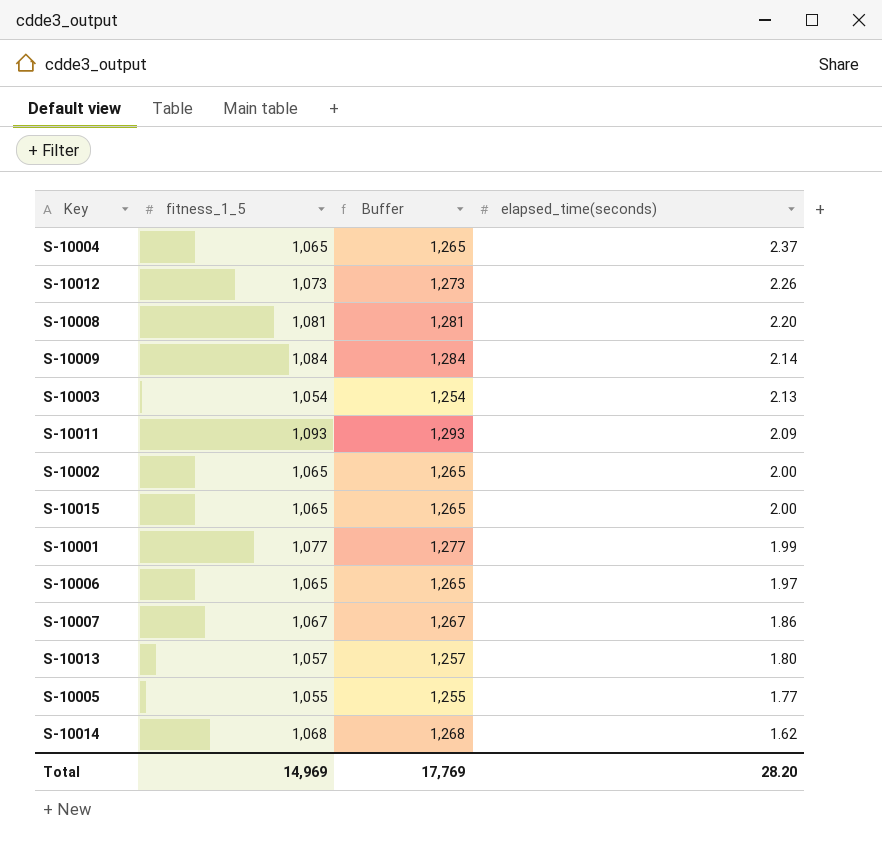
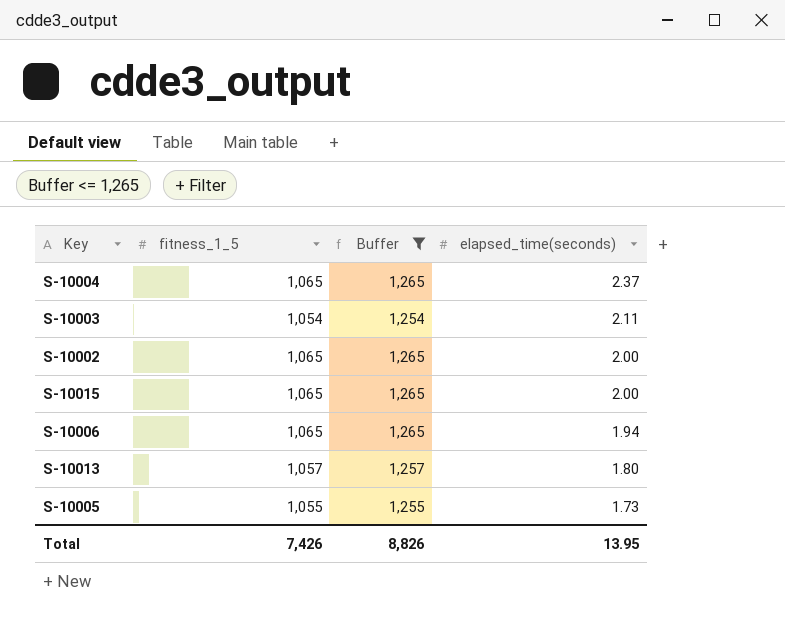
filter: none -> Buffer <= 1,265
S-10003 | elapsed_time(seconds): 2.13 -> 2.11
S-10006 | elapsed_time(seconds): 1.97 -> 1.94
S-10005 | elapsed_time(seconds): 1.77 -> 1.73
Total | fitness_1_5: 14,969 -> 7,426
Total | Buffer: 17,769 -> 8,826
Total | elapsed_time(seconds): 28.20 -> 13.95

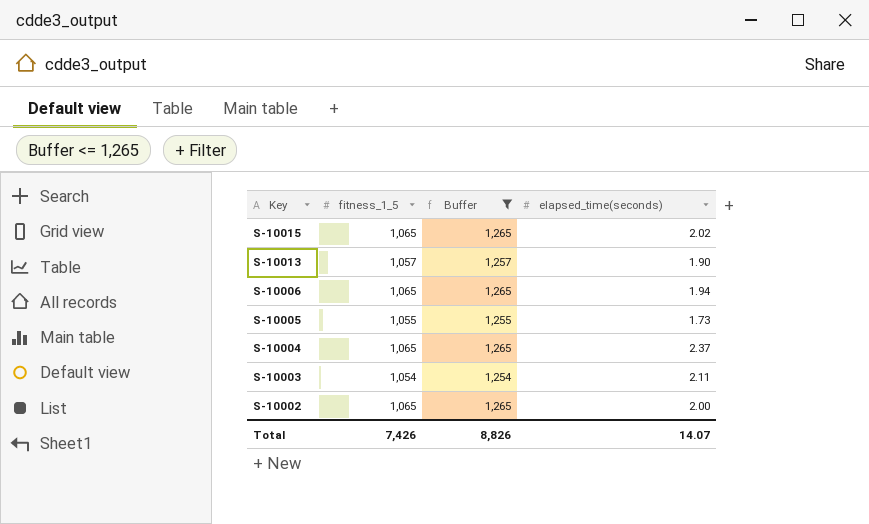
row order: elapsed_time(seconds) descending -> Key descending
S-10015 | elapsed_time(seconds): 2.00 -> 2.02
S-10013 | elapsed_time(seconds): 1.80 -> 1.90
Total | elapsed_time(seconds): 13.95 -> 14.07

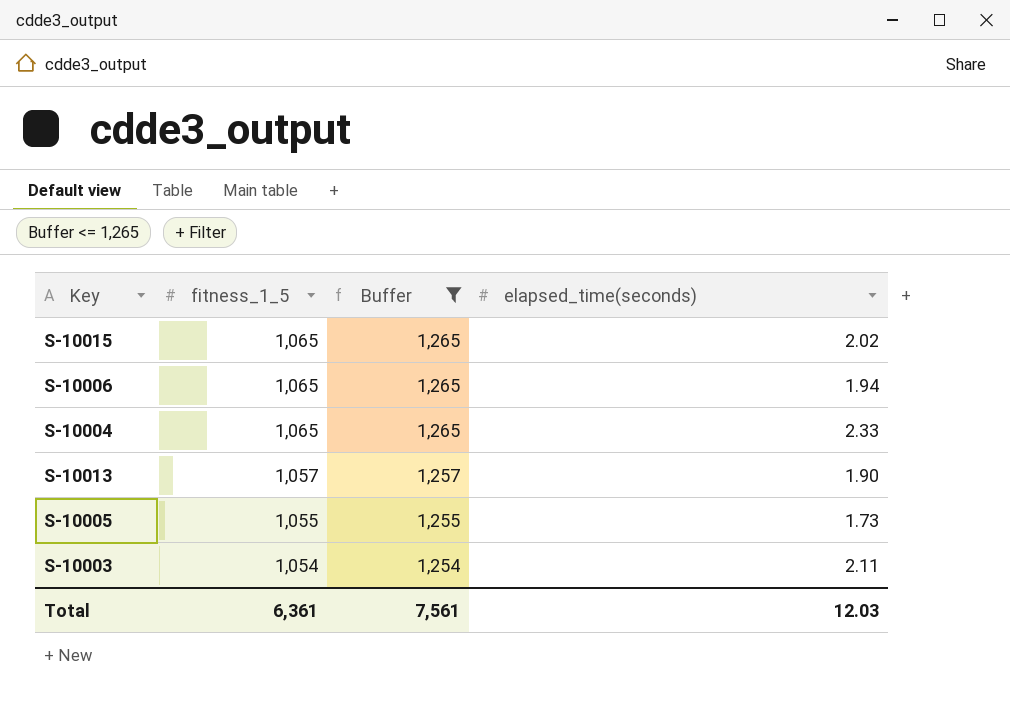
row order: Key descending -> fitness_1_5 descending
row S-10002: 1,065 | 1,265 | 2.00 -> none
S-10004 | elapsed_time(seconds): 2.37 -> 2.33
Total | fitness_1_5: 7,426 -> 6,361
Total | Buffer: 8,826 -> 7,561
Total | elapsed_time(seconds): 14.07 -> 12.03

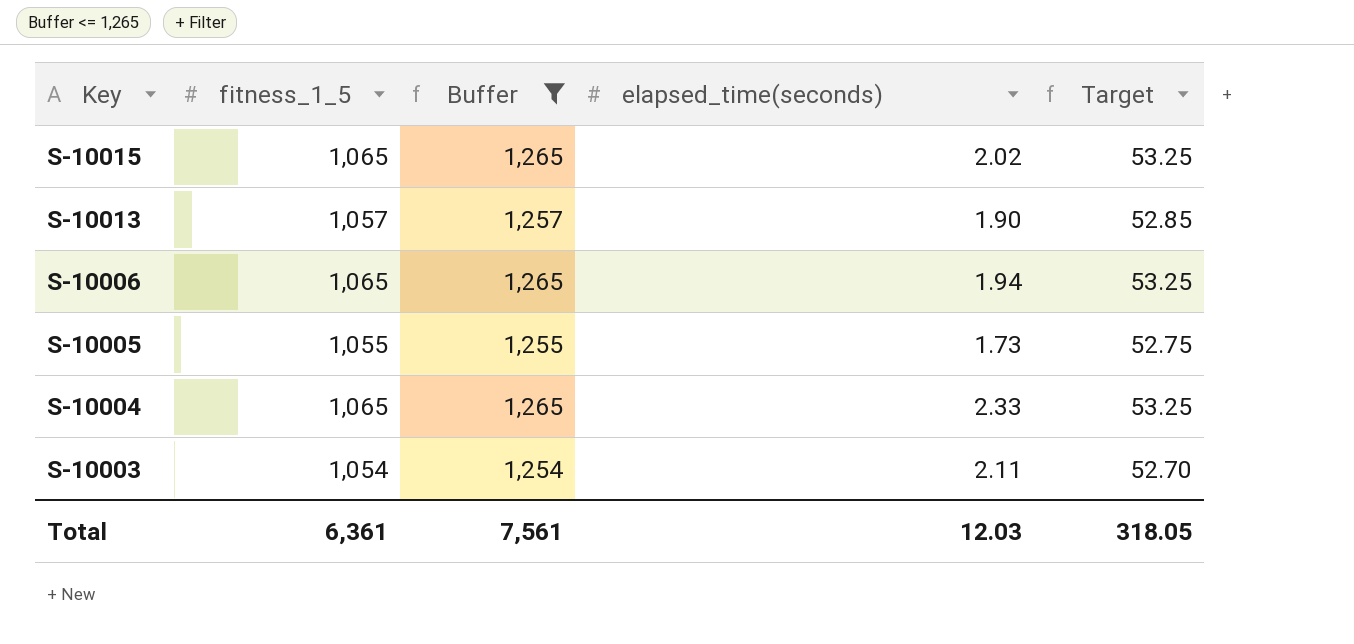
row order: fitness_1_5 descending -> Key descending
column Target | formula: none -> [fitness_1_5] * 0.05

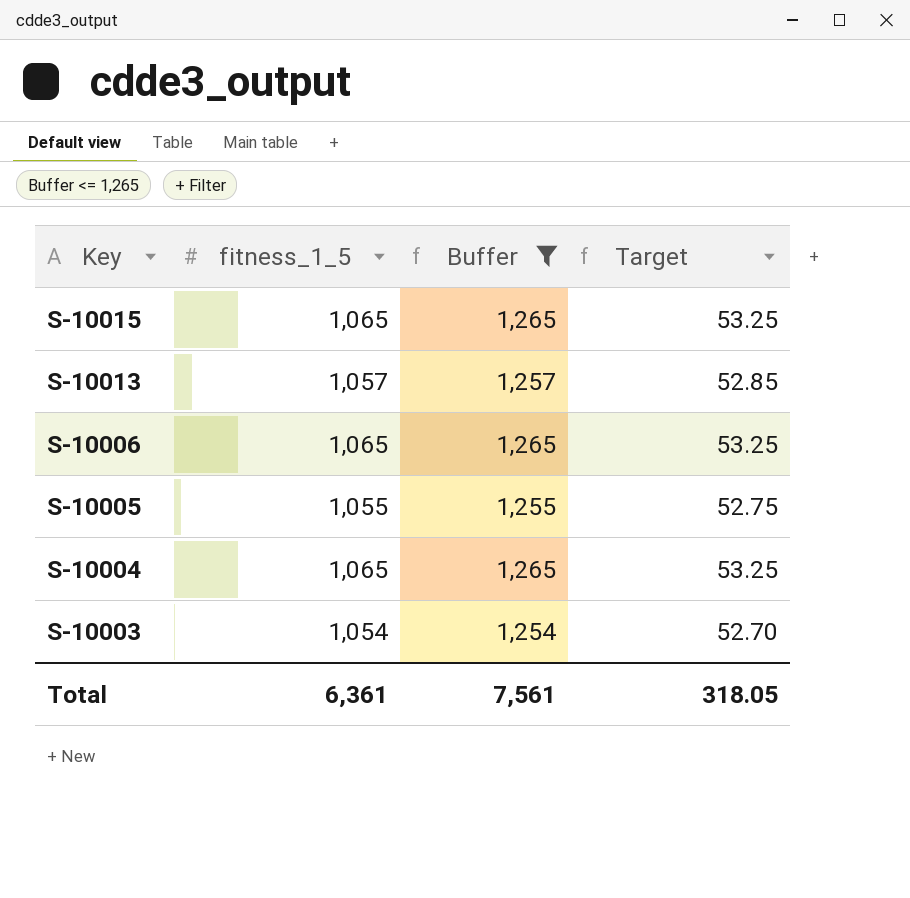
column elapsed_time(seconds) | position: 4 -> none

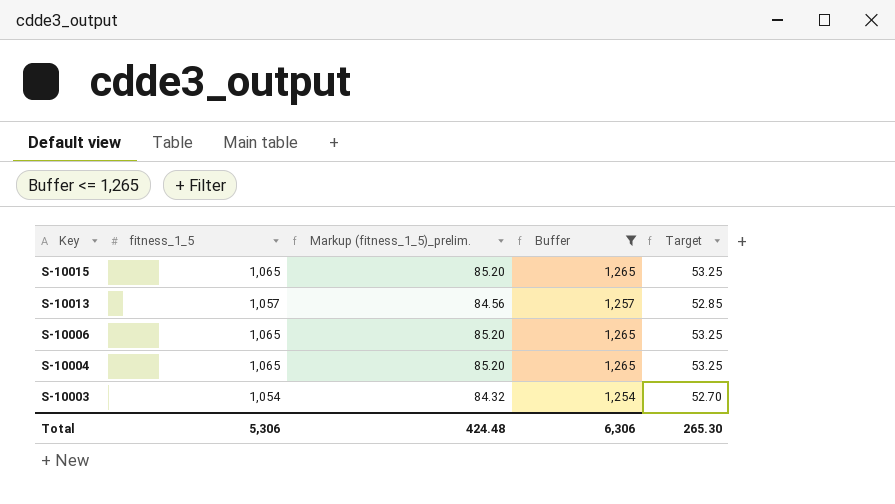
column Markup (fitness_1_5)_prelim. | formula: none -> [fitness_1_5] * 0.08
row S-10005: 1,055 | 1,255 | 52.75 -> none
Total | fitness_1_5: 6,361 -> 5,306
Total | Buffer: 7,561 -> 6,306
Total | Target: 318.05 -> 265.30

